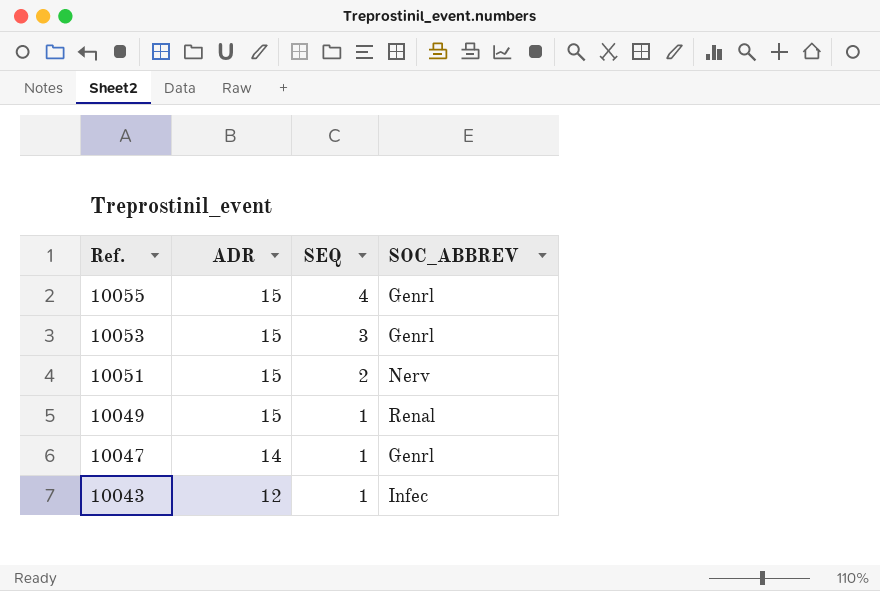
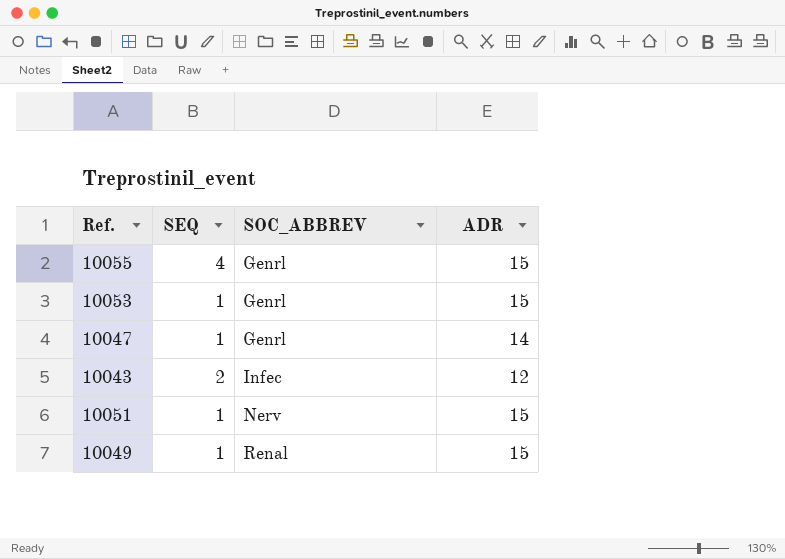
row order: Ref. descending -> SOC_ABBREV ascending
column ADR | position: 2 -> 4
10053 | SEQ: 3 -> 1
10043 | SEQ: 1 -> 2
10051 | SEQ: 2 -> 1

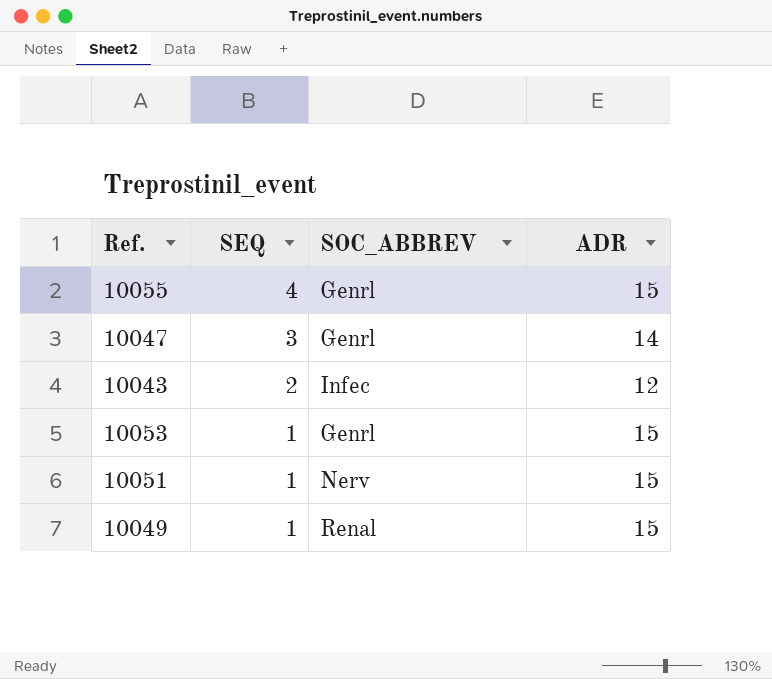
row order: SOC_ABBREV ascending -> SEQ descending
10047 | SEQ: 1 -> 3

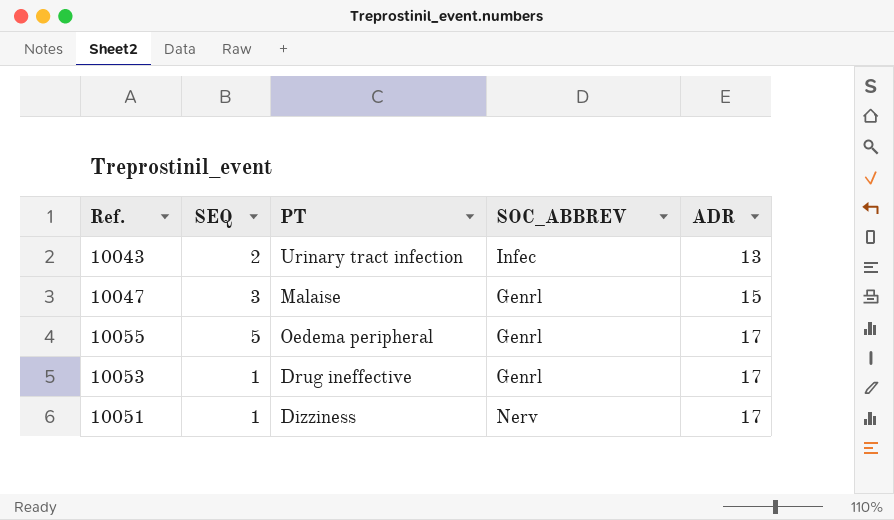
row order: SEQ descending -> ADR ascending
column PT | position: none -> 3
row 10049: 1 | Renal | 15 -> none
10043 | ADR: 12 -> 13
10047 | ADR: 14 -> 15
10055 | SEQ: 4 -> 5
10055 | ADR: 15 -> 17
10053 | ADR: 15 -> 17
10051 | ADR: 15 -> 17

